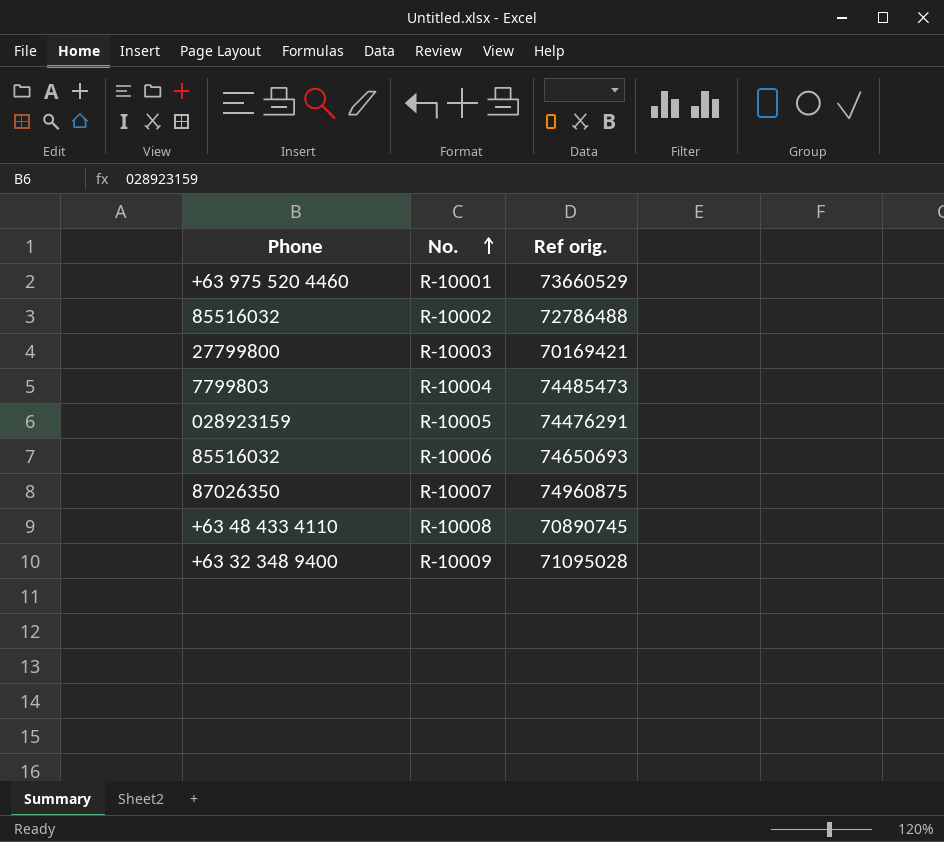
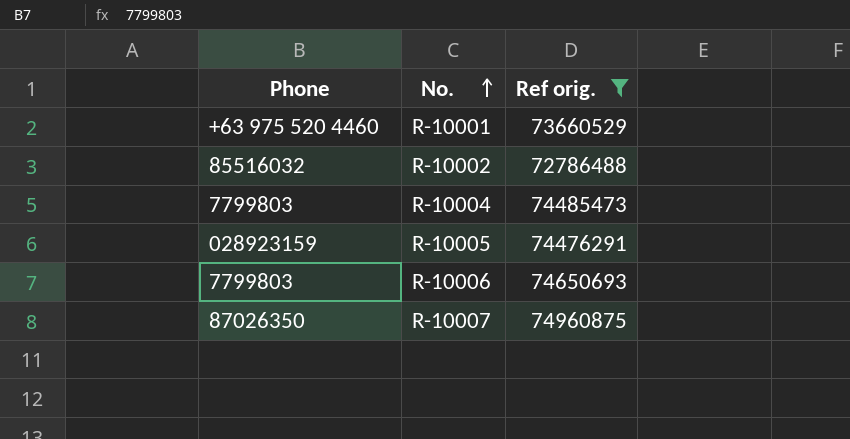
filter: none -> Ref orig. >= 72786488
R-10006 | Phone: 85516032 -> 7799803

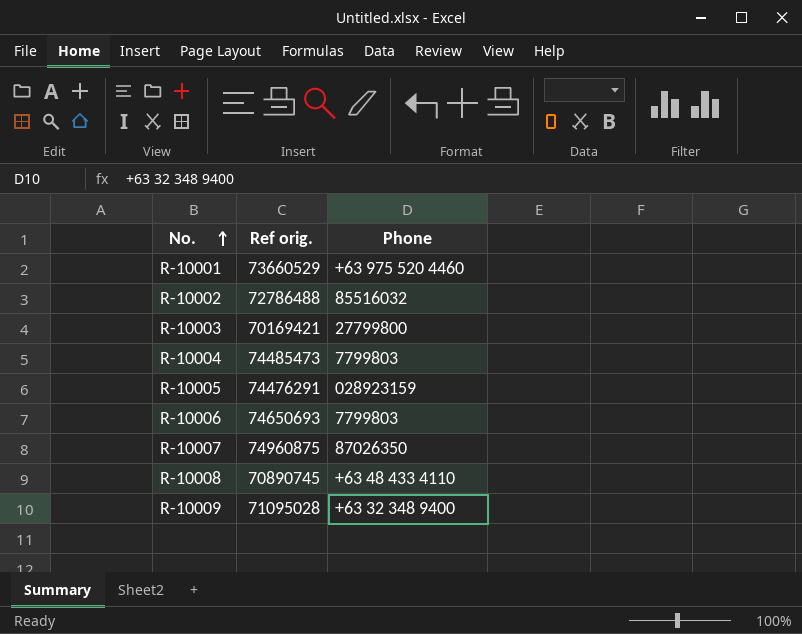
filter: Ref orig. >= 72786488 -> none
column Phone | position: 1 -> 3

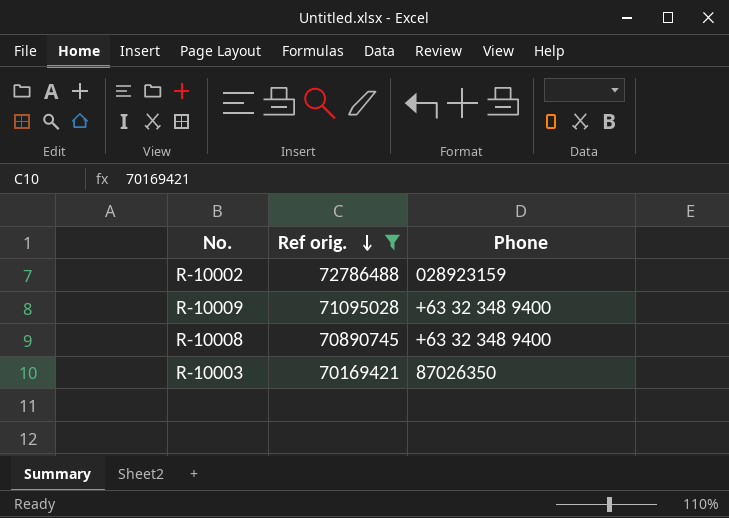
filter: none -> Ref orig. <= 72786488
row order: No. ascending -> Ref orig. descending
R-10002 | Phone: 85516032 -> 028923159
R-10008 | Phone: +63 48 433 4110 -> +63 32 348 9400
R-10003 | Phone: 27799800 -> 87026350

